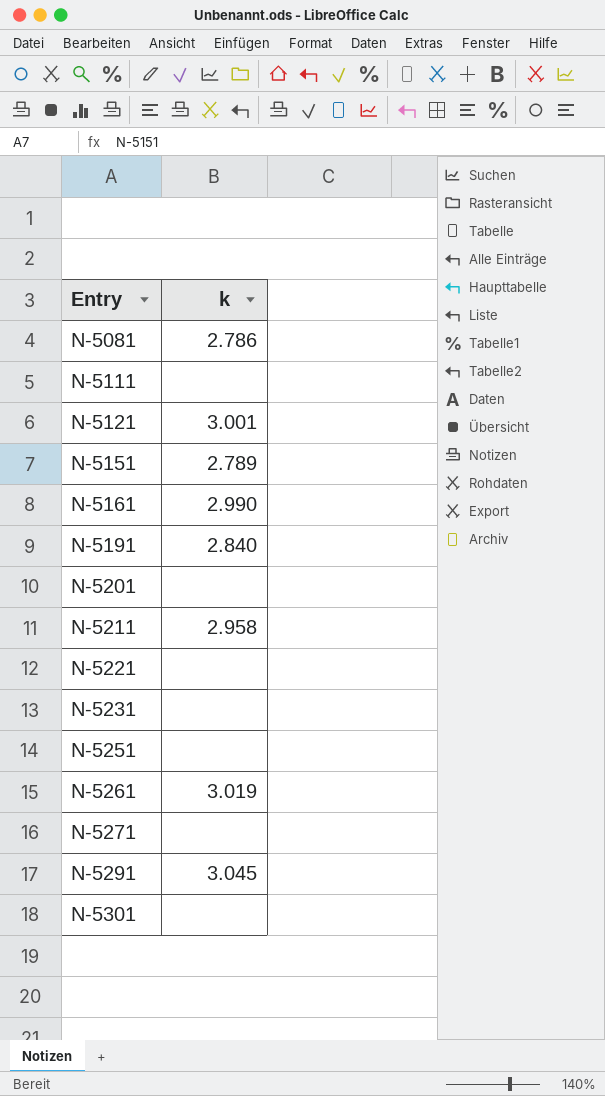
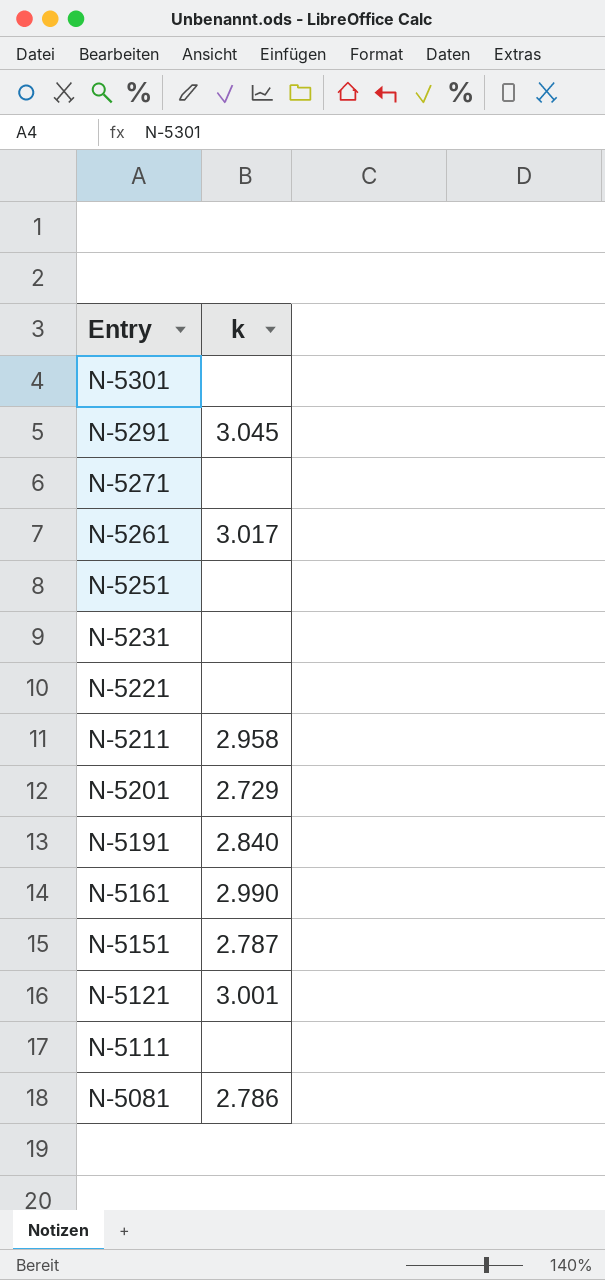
row order: Entry ascending -> Entry descending
N-5261 | k: 3.019 -> 3.017
N-5201 | k: none -> 2.729
N-5151 | k: 2.789 -> 2.787

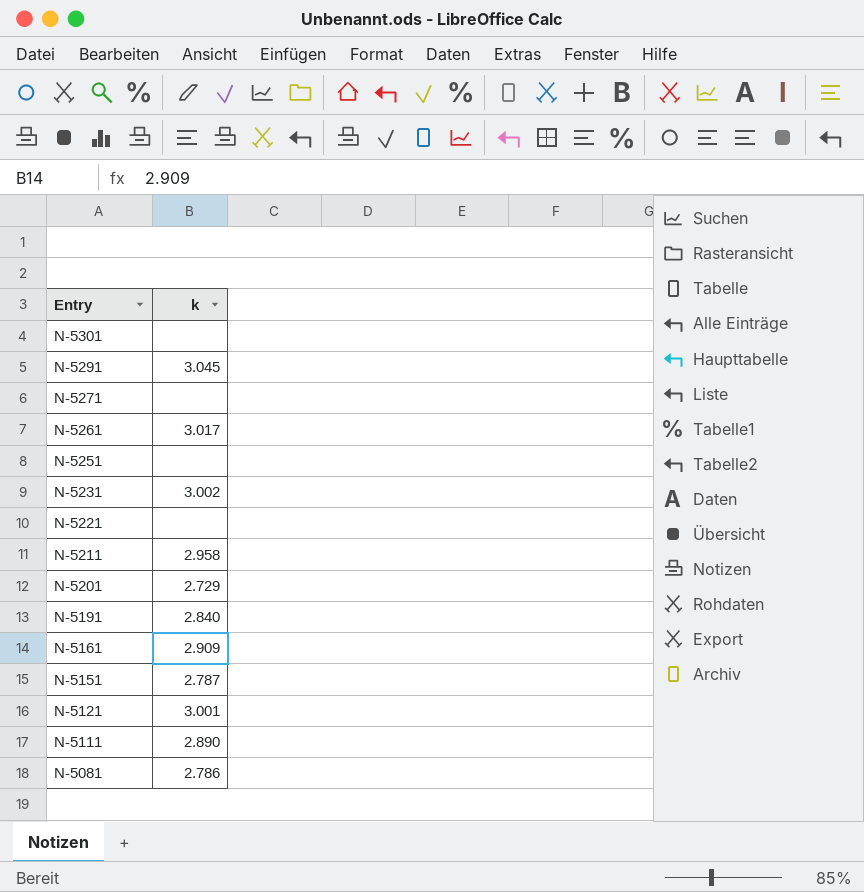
N-5231 | k: none -> 3.002
N-5161 | k: 2.990 -> 2.909
N-5111 | k: none -> 2.890

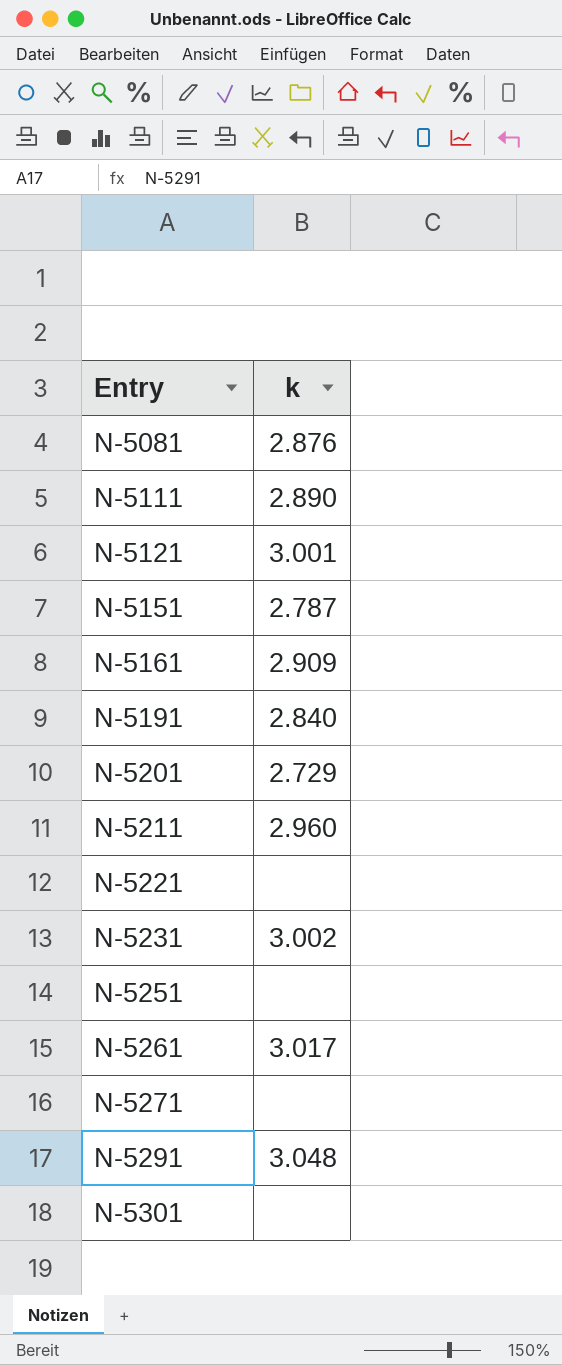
row order: Entry descending -> Entry ascending
N-5081 | k: 2.786 -> 2.876
N-5211 | k: 2.958 -> 2.960
N-5291 | k: 3.045 -> 3.048

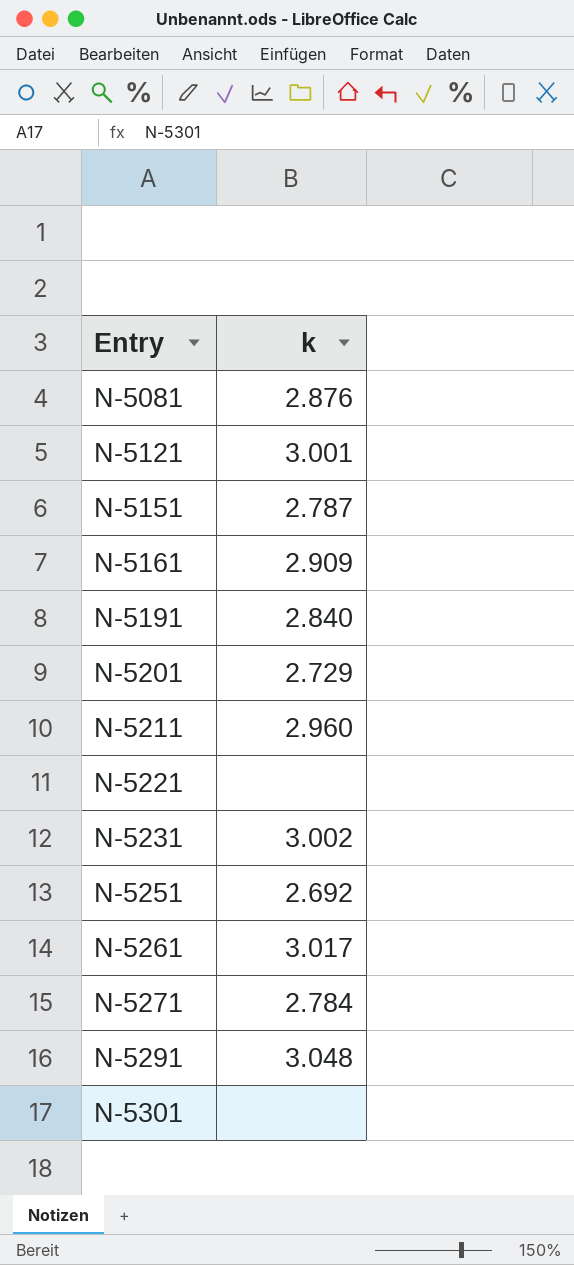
row N-5111: 2.890 -> none
N-5251 | k: none -> 2.692
N-5271 | k: none -> 2.784

